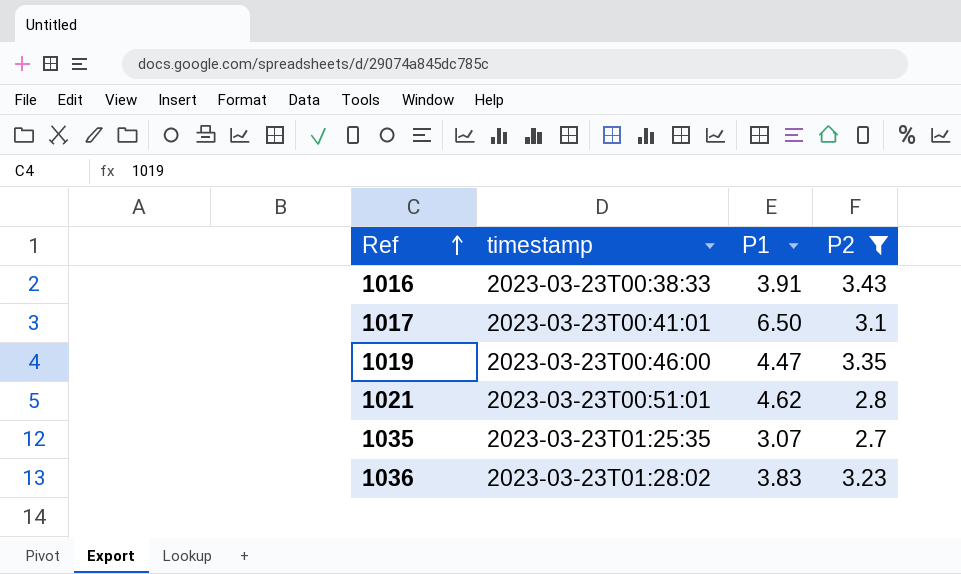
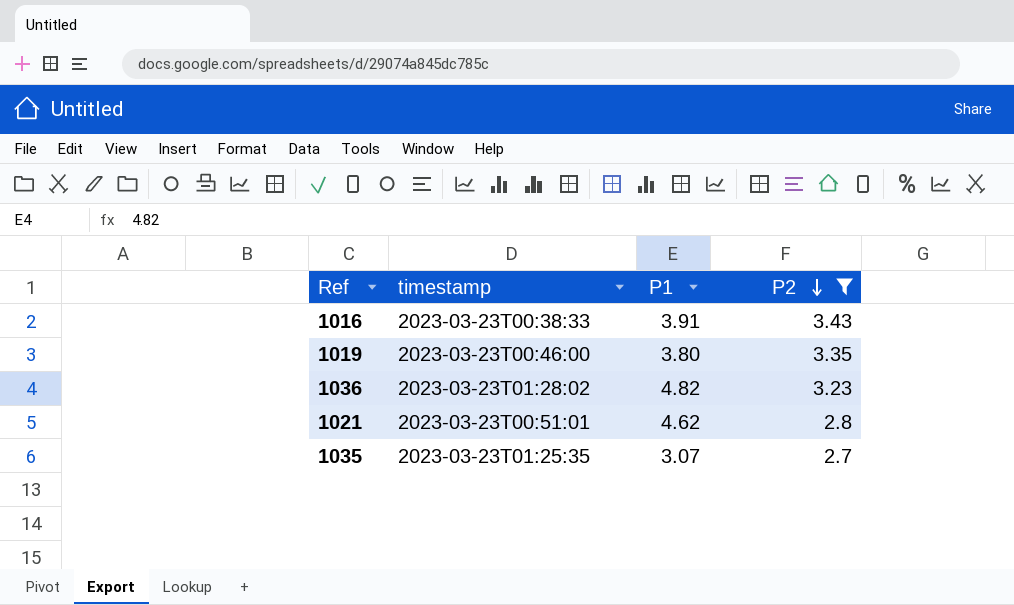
row order: Ref ascending -> P2 descending
row 1017: 2023-03-23T00:41:01 | 6.50 | 3.1 -> none
1019 | P1: 4.47 -> 3.80
1036 | P1: 3.83 -> 4.82

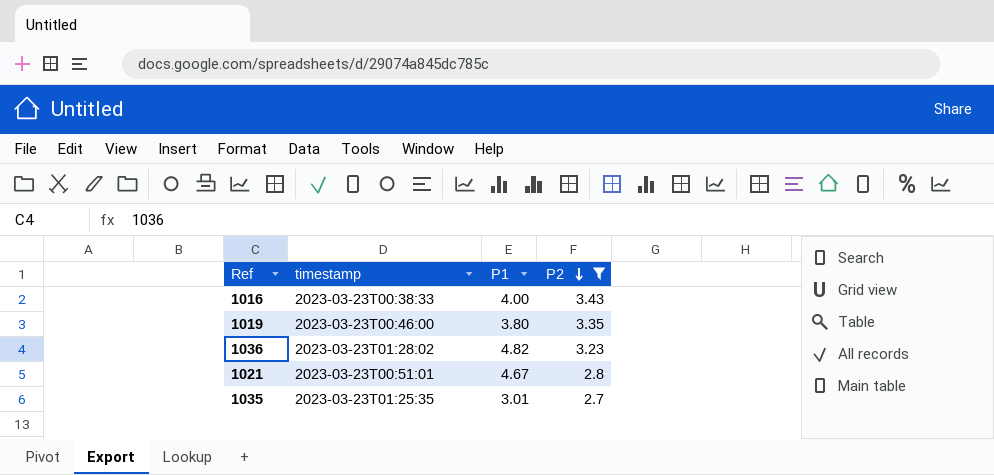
1016 | P1: 3.91 -> 4.00
1021 | P1: 4.62 -> 4.67
1035 | P1: 3.07 -> 3.01

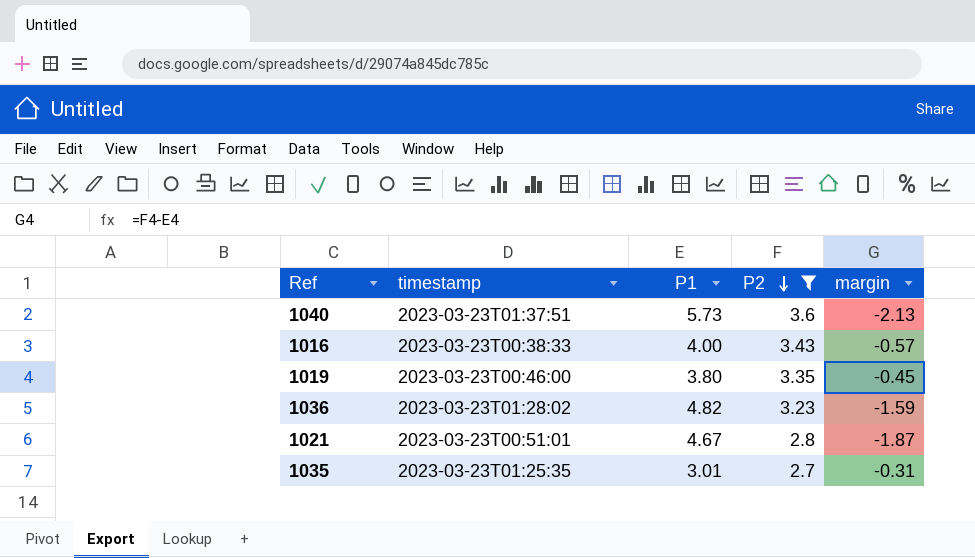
column margin | formula: none -> [P2] - [P1]
row 1040: none -> 2023-03-23T01:37:51 | 5.73 | 3.6 | -2.13

